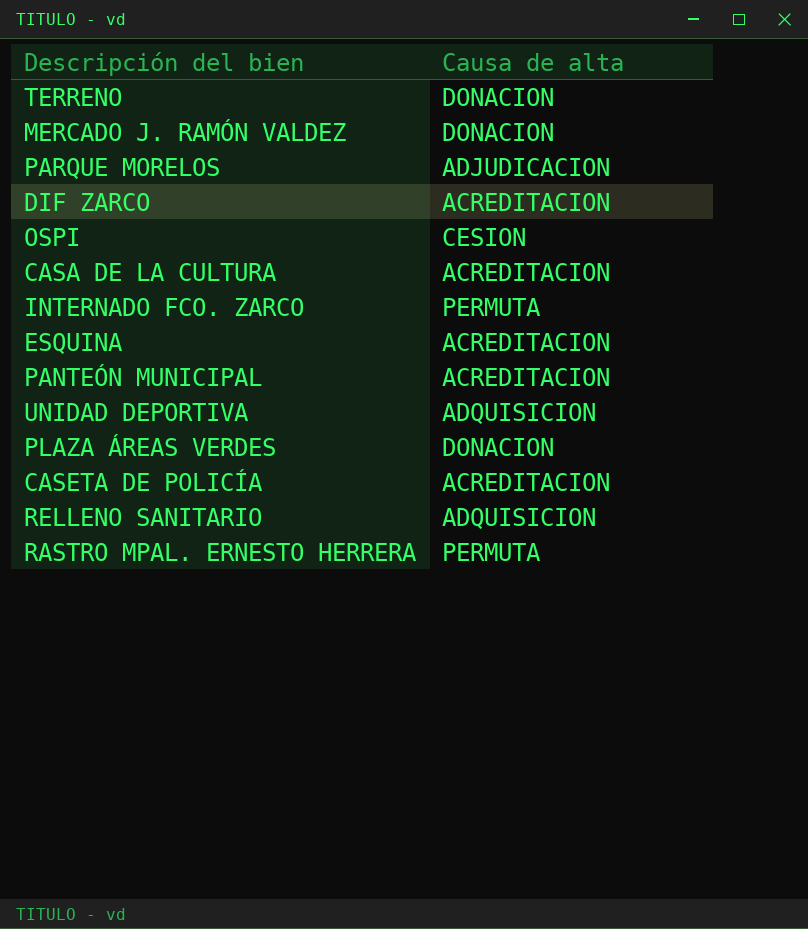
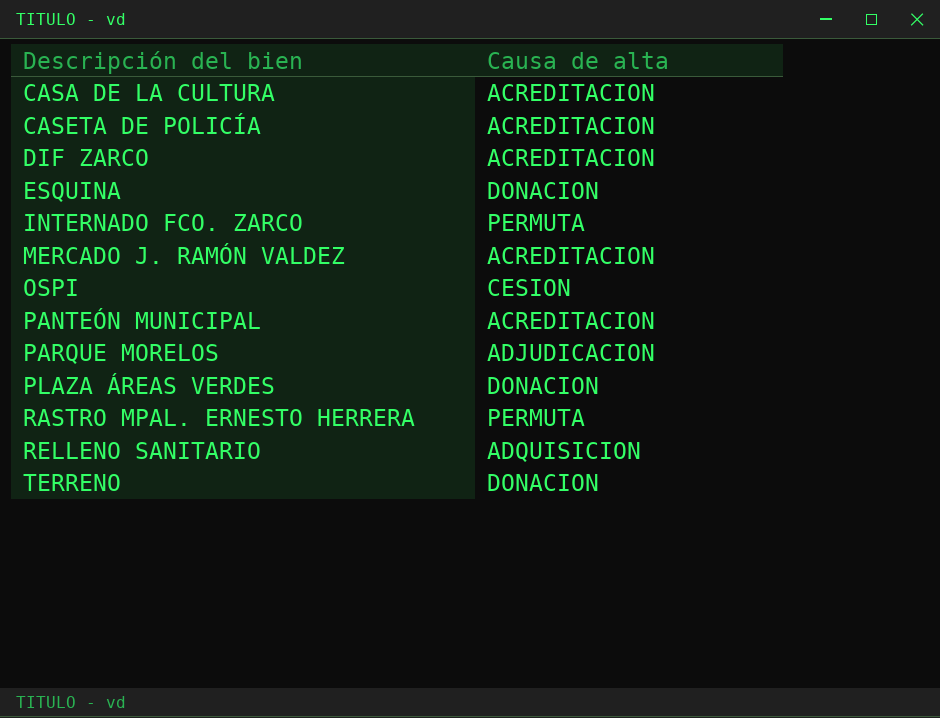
row order: none -> Descripción del bien ascending
row UNIDAD DEPORTIVA: ADQUISICION -> none
ESQUINA | Causa de alta: ACREDITACION -> DONACION
MERCADO J. RAMÓN VALDEZ | Causa de alta: DONACION -> ACREDITACION

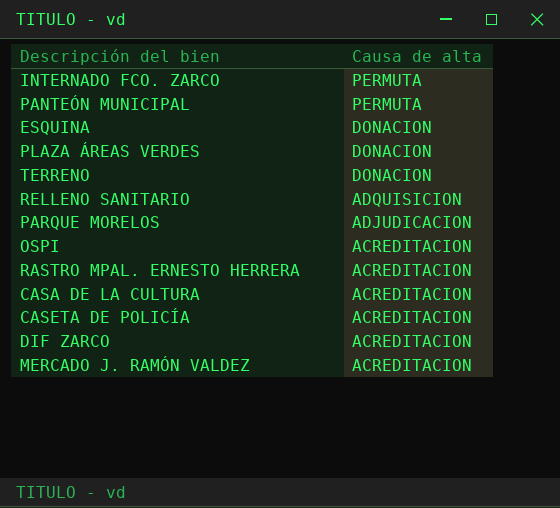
row order: Descripción del bien ascending -> Causa de alta descending
PANTEÓN MUNICIPAL | Causa de alta: ACREDITACION -> PERMUTA
OSPI | Causa de alta: CESION -> ACREDITACION
RASTRO MPAL. ERNESTO HERRERA | Causa de alta: PERMUTA -> ACREDITACION

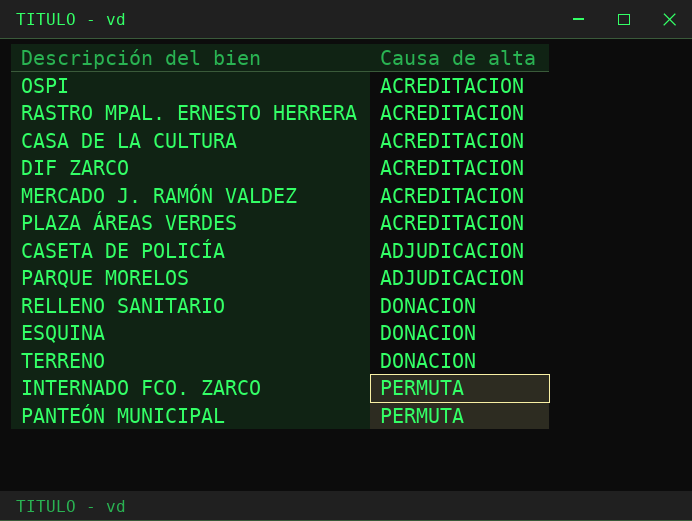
row order: Causa de alta descending -> Causa de alta ascending
PLAZA ÁREAS VERDES | Causa de alta: DONACION -> ACREDITACION
CASETA DE POLICÍA | Causa de alta: ACREDITACION -> ADJUDICACION
RELLENO SANITARIO | Causa de alta: ADQUISICION -> DONACION

